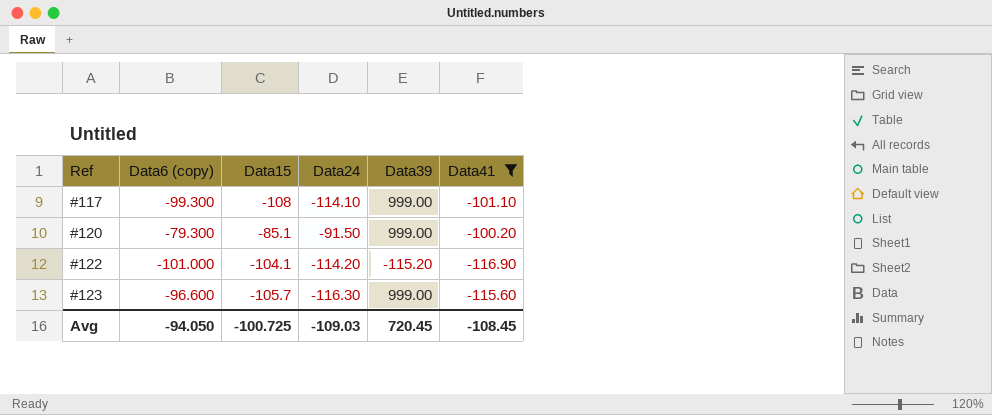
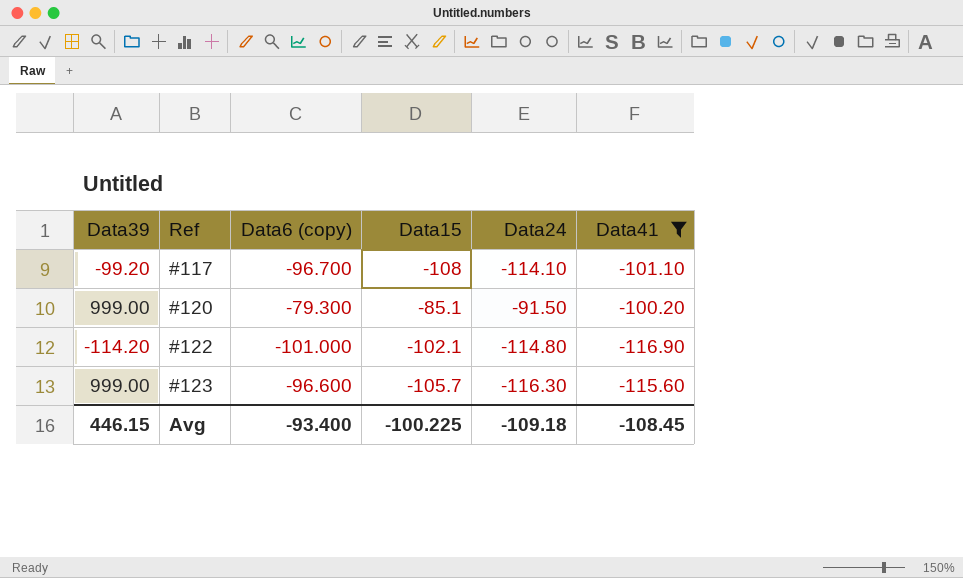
column Data39 | position: 5 -> 1
#117 | Data39: 999.00 -> -99.20
#117 | Data6 (copy): -99.300 -> -96.700
#122 | Data39: -115.20 -> -114.20
#122 | Data15: -104.1 -> -102.1
#122 | Data24: -114.20 -> -114.80
Avg | Data39: 720.45 -> 446.15
Avg | Data6 (copy): -94.050 -> -93.400
Avg | Data15: -100.725 -> -100.225
Avg | Data24: -109.03 -> -109.18

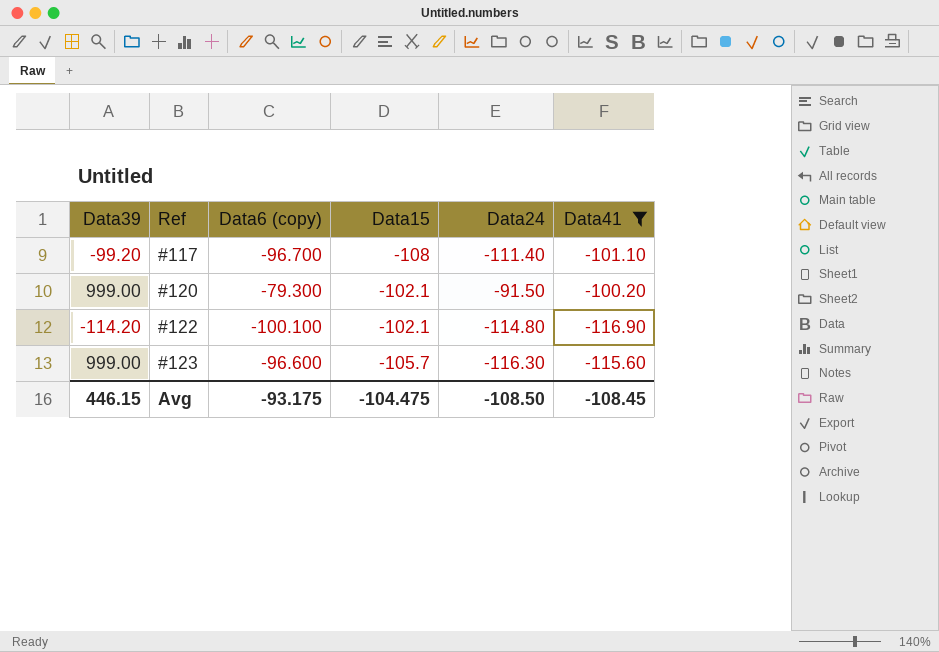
#117 | Data24: -114.10 -> -111.40
#120 | Data15: -85.1 -> -102.1
#122 | Data6 (copy): -101.000 -> -100.100
Avg | Data6 (copy): -93.400 -> -93.175
Avg | Data15: -100.225 -> -104.475
Avg | Data24: -109.18 -> -108.50

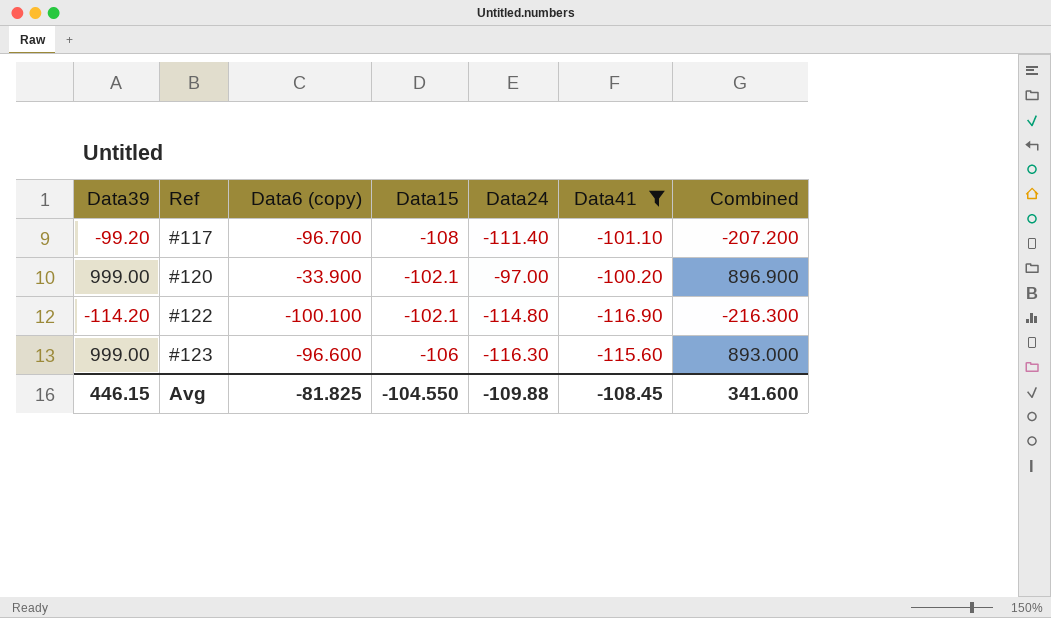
column Combined | formula: none -> [Data39] + [Data15]
#120 | Data6 (copy): -79.300 -> -33.900
#120 | Data24: -91.50 -> -97.00
#123 | Data15: -105.7 -> -106
Avg | Data6 (copy): -93.175 -> -81.825
Avg | Data15: -104.475 -> -104.550
Avg | Data24: -108.50 -> -109.88

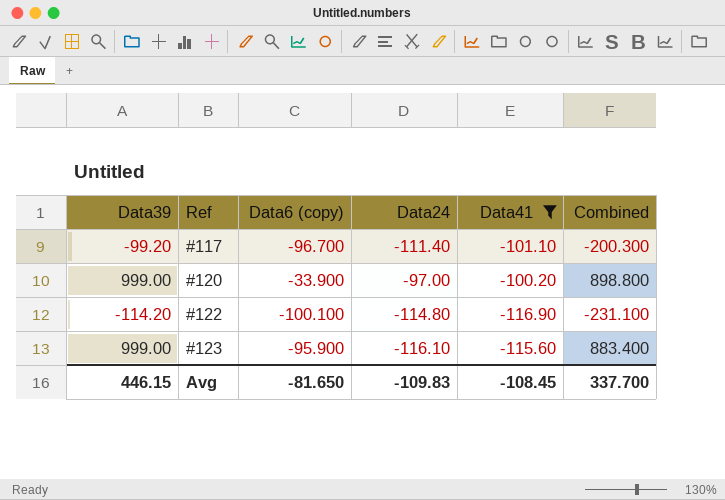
column Data15 | position: 4 -> none
column Combined | formula: [Data39] + [Data15] -> [Data39] + [Data41]
#123 | Data6 (copy): -96.600 -> -95.900
#123 | Data24: -116.30 -> -116.10
Avg | Data6 (copy): -81.825 -> -81.650
Avg | Data24: -109.88 -> -109.83
Avg | Combined: 341.600 -> 337.700

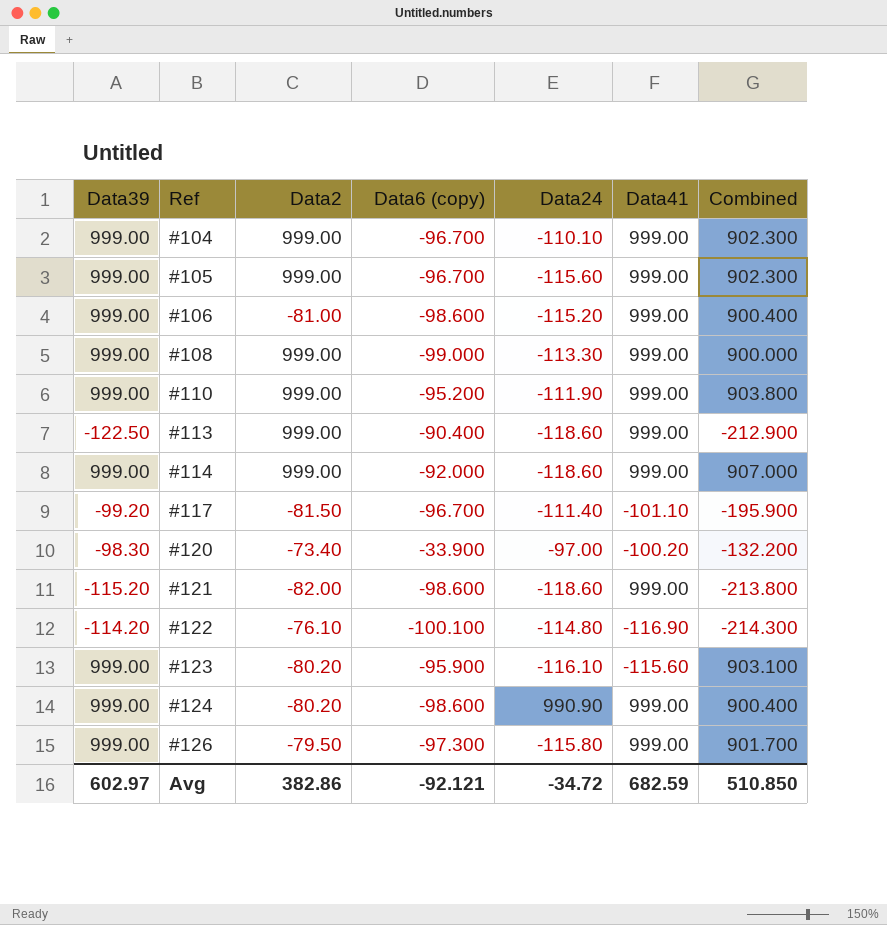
filter: Data41 != 999.00 -> none
column Data2 | position: none -> 3
column Combined | formula: [Data39] + [Data41] -> [Data39] + [Data6 (copy)]
#120 | Data39: 999.00 -> -98.30
Avg | Data39: 446.15 -> 602.97
Avg | Data6 (copy): -81.650 -> -92.121
Avg | Data24: -109.83 -> -34.72
Avg | Data41: -108.45 -> 682.59
Avg | Combined: 337.700 -> 510.850

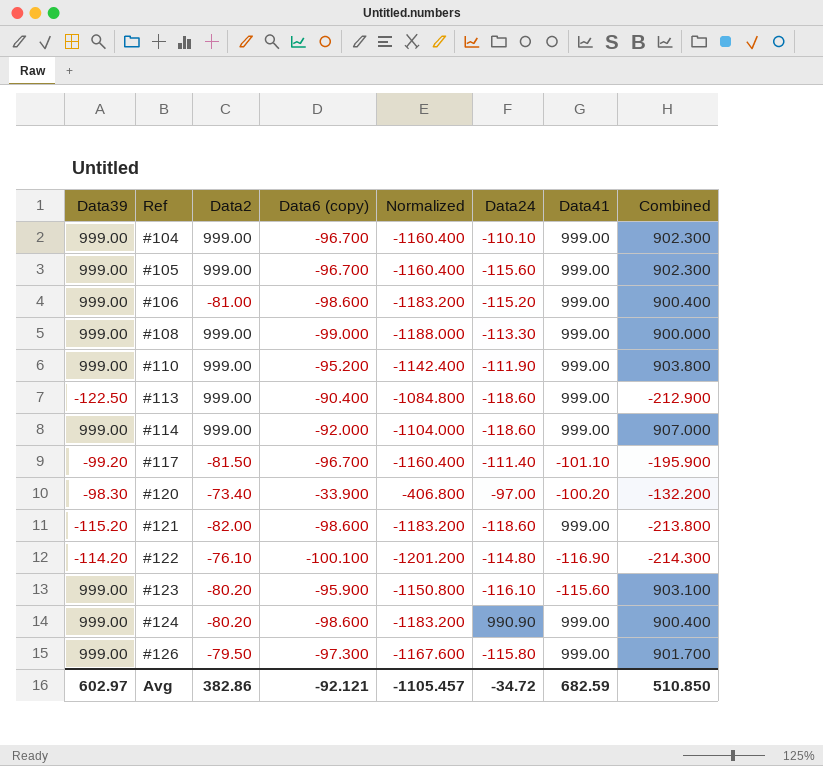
column Normalized | formula: none -> [Data6 (copy)] * 12

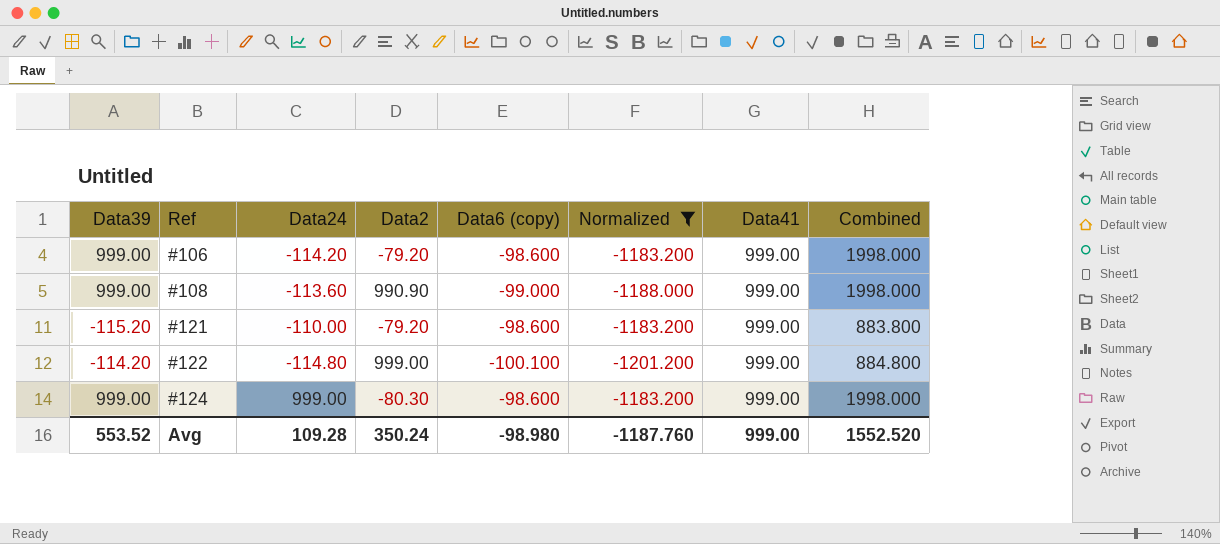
filter: none -> Normalized <= -1183.200
column Data24 | position: 6 -> 3
column Combined | formula: [Data39] + [Data6 (copy)] -> [Data39] + [Data41]
#106 | Data24: -115.20 -> -114.20
#106 | Data2: -81.00 -> -79.20
#108 | Data24: -113.30 -> -113.60
#108 | Data2: 999.00 -> 990.90
#121 | Data24: -118.60 -> -110.00
#121 | Data2: -82.00 -> -79.20
#122 | Data2: -76.10 -> 999.00
#122 | Data41: -116.90 -> 999.00
#124 | Data24: 990.90 -> 999.00
#124 | Data2: -80.20 -> -80.30
Avg | Data39: 602.97 -> 553.52
Avg | Data24: -34.72 -> 109.28
Avg | Data2: 382.86 -> 350.24
Avg | Data6 (copy): -92.121 -> -98.980
Avg | Normalized: -1105.457 -> -1187.760
Avg | Data41: 682.59 -> 999.00
Avg | Combined: 510.850 -> 1552.520

